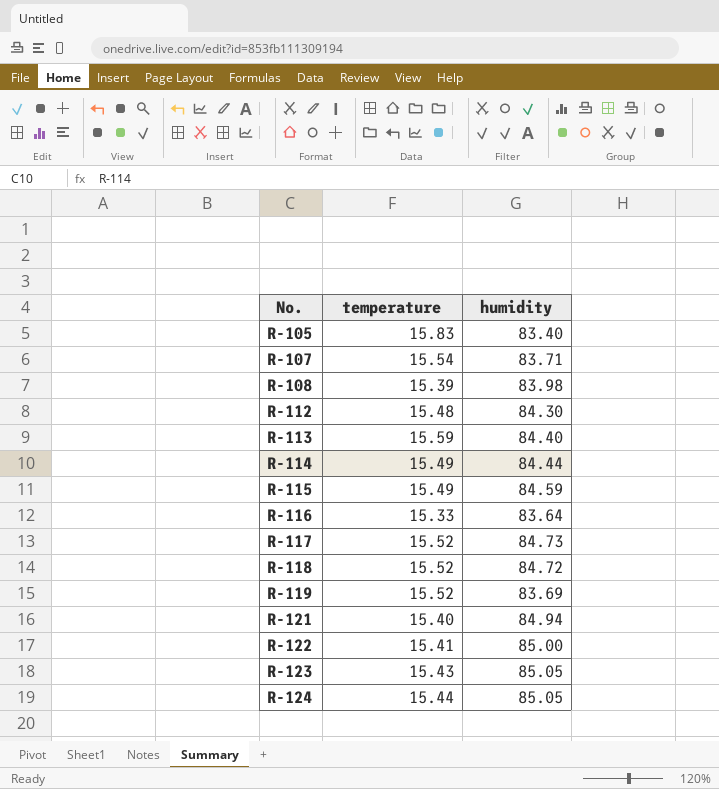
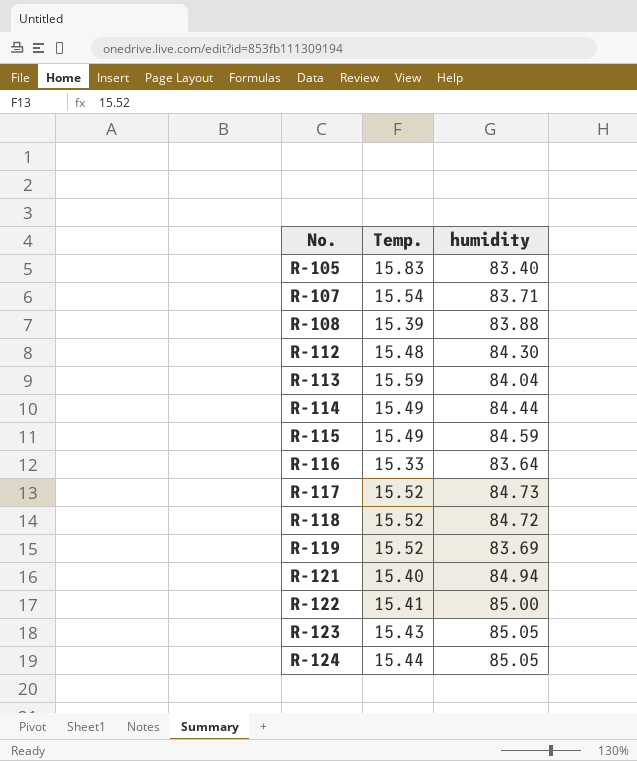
column name: temperature -> Temp.
R-108 | humidity: 83.98 -> 83.88
R-113 | humidity: 84.40 -> 84.04

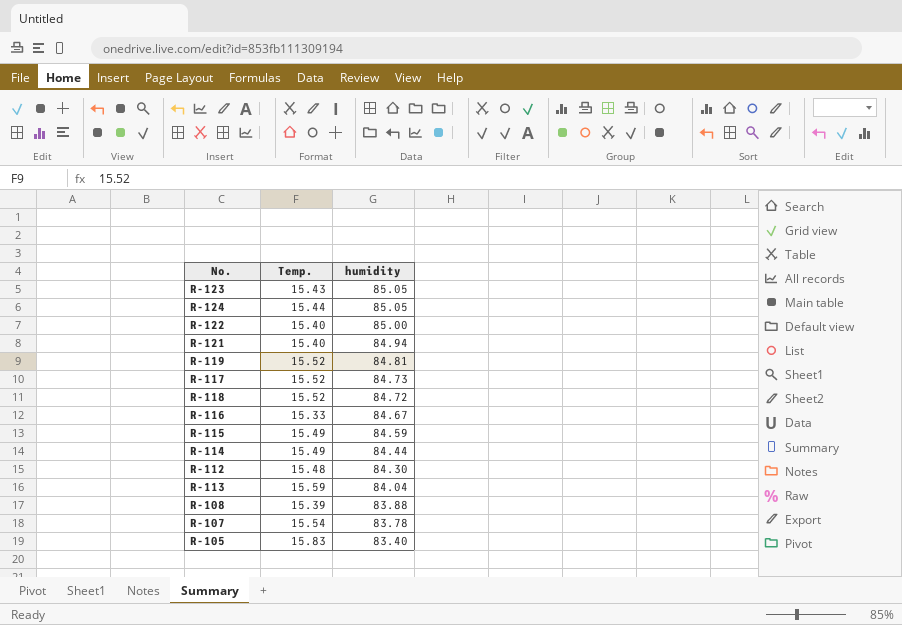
row order: No. ascending -> humidity descending
R-122 | Temp.: 15.41 -> 15.40
R-119 | humidity: 83.69 -> 84.81
R-116 | humidity: 83.64 -> 84.67
R-107 | humidity: 83.71 -> 83.78

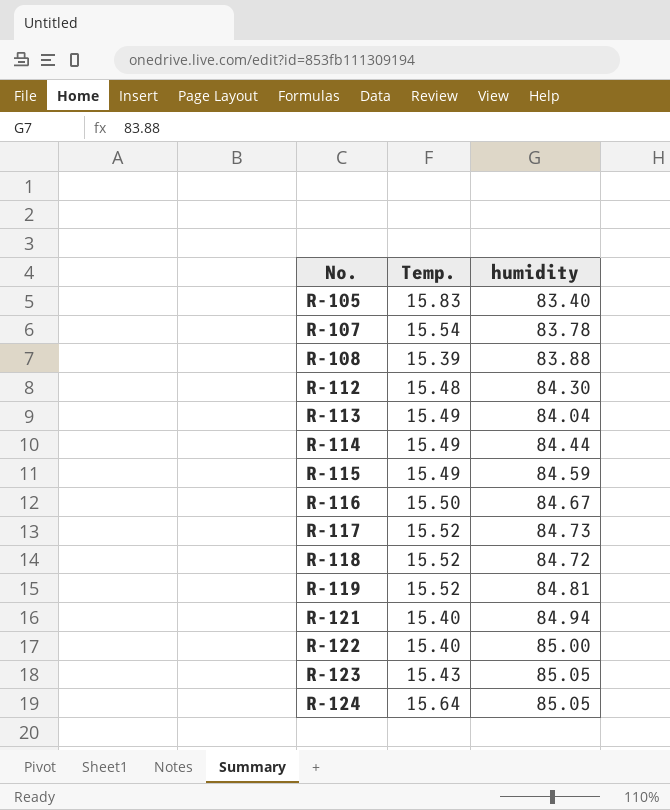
row order: humidity descending -> No. ascending
R-113 | Temp.: 15.59 -> 15.49
R-116 | Temp.: 15.33 -> 15.50
R-124 | Temp.: 15.44 -> 15.64

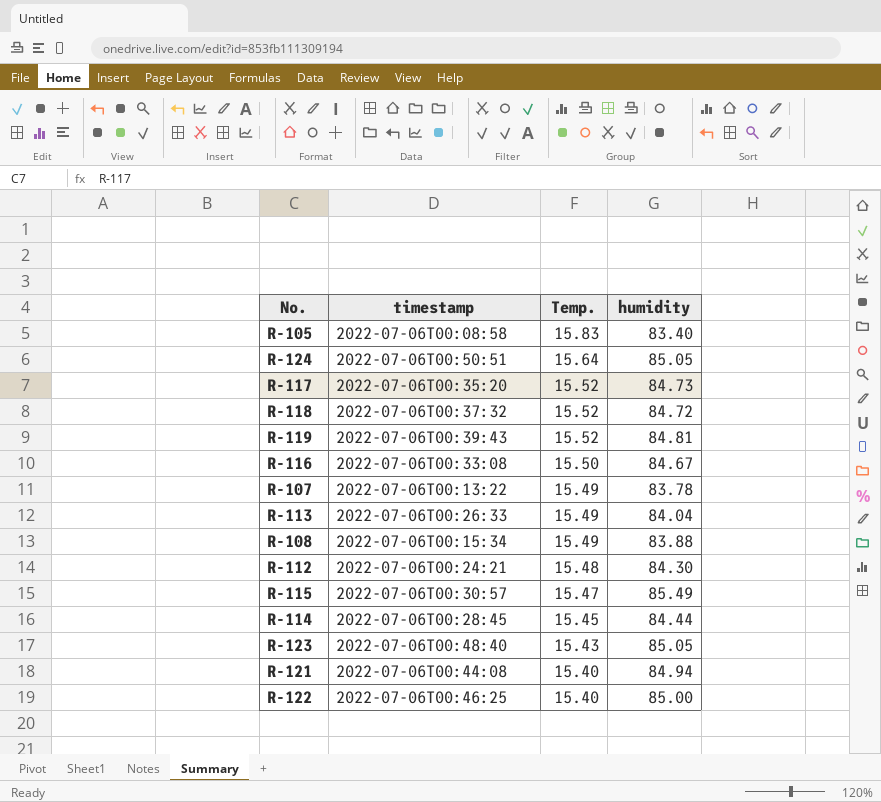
row order: No. ascending -> Temp. descending
column timestamp | position: none -> 2
R-107 | Temp.: 15.54 -> 15.49
R-108 | Temp.: 15.39 -> 15.49
R-115 | Temp.: 15.49 -> 15.47
R-115 | humidity: 84.59 -> 85.49
R-114 | Temp.: 15.49 -> 15.45

